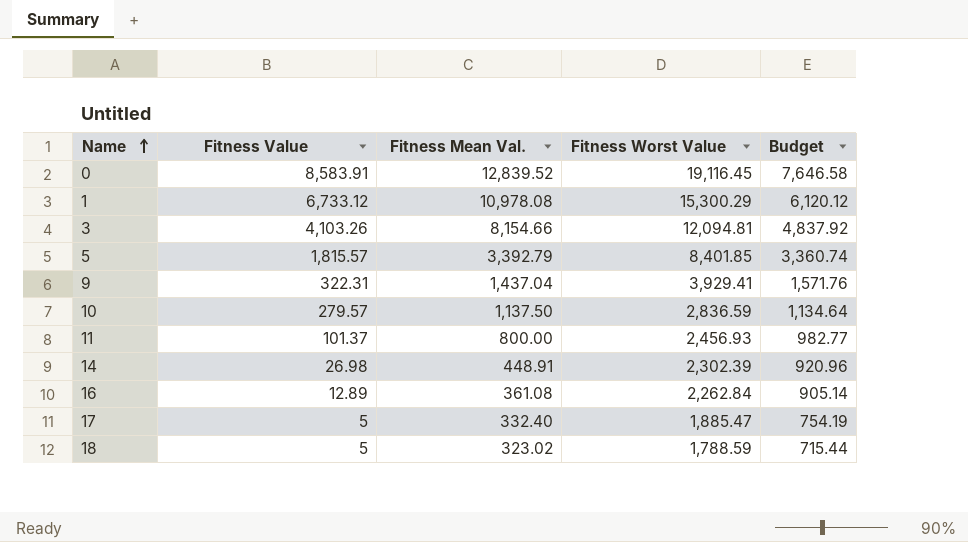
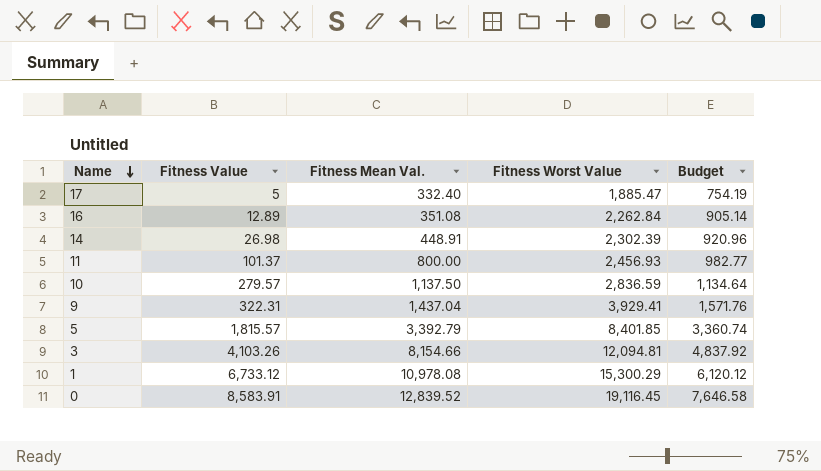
row order: Name ascending -> Name descending
row 18: 5 | 323.02 | 1,788.59 | 715.44 -> none
16 | Fitness Mean Val.: 361.08 -> 351.08

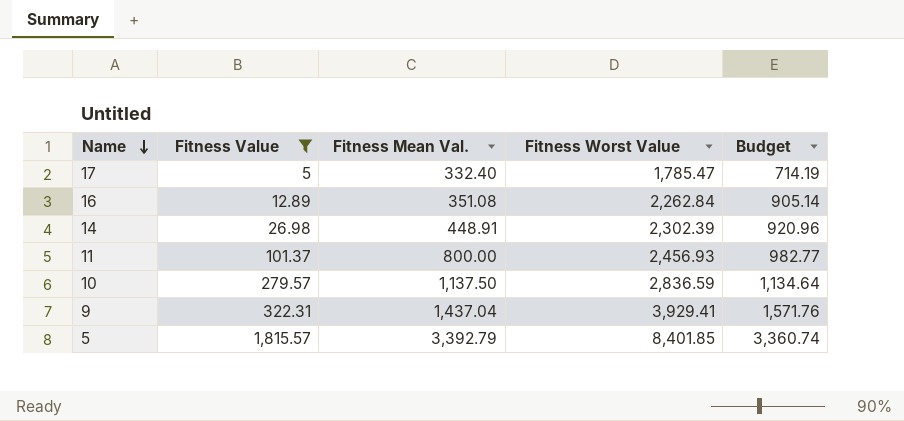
filter: none -> Fitness Value <= 1,815.57
17 | Fitness Worst Value: 1,885.47 -> 1,785.47
17 | Budget: 754.19 -> 714.19

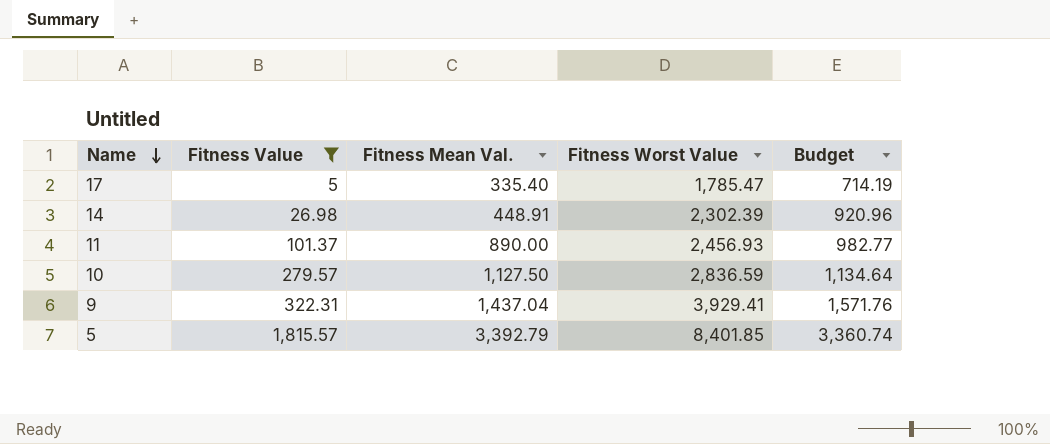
row 16: 12.89 | 351.08 | 2,262.84 | 905.14 -> none
17 | Fitness Mean Val.: 332.40 -> 335.40
11 | Fitness Mean Val.: 800.00 -> 890.00
10 | Fitness Mean Val.: 1,137.50 -> 1,127.50

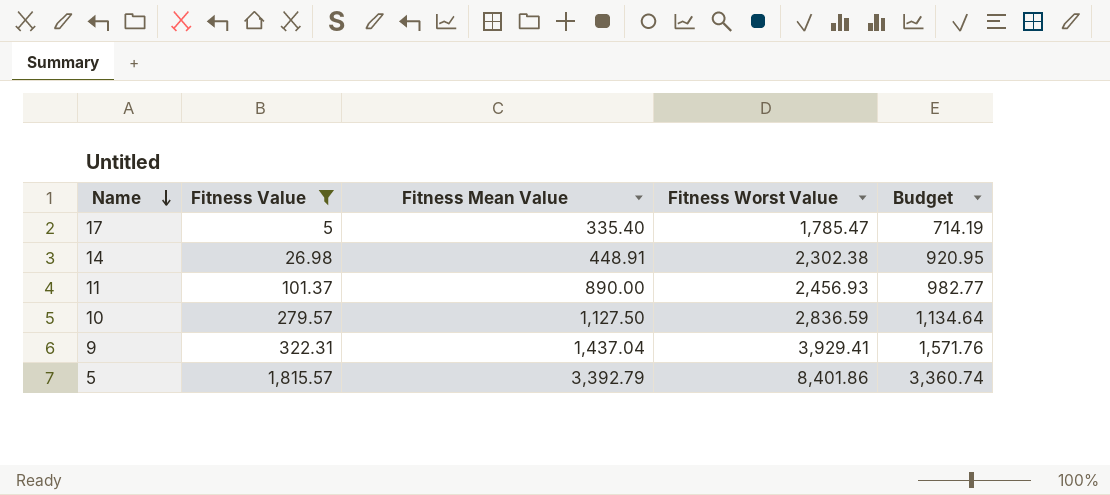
column name: Fitness Mean Val. -> Fitness Mean Value
14 | Fitness Worst Value: 2,302.39 -> 2,302.38
14 | Budget: 920.96 -> 920.95
5 | Fitness Worst Value: 8,401.85 -> 8,401.86

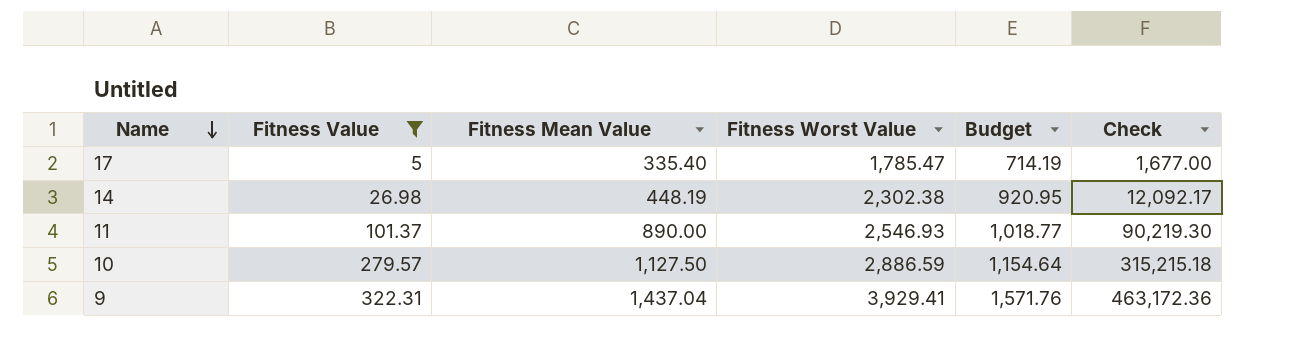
column Check | formula: none -> [Fitness Value] * [Fitness Mean Value]
row 5: 1,815.57 | 3,392.79 | 8,401.86 | 3,360.74 -> none
14 | Fitness Mean Value: 448.91 -> 448.19
11 | Fitness Worst Value: 2,456.93 -> 2,546.93
11 | Budget: 982.77 -> 1,018.77
10 | Fitness Worst Value: 2,836.59 -> 2,886.59
10 | Budget: 1,134.64 -> 1,154.64

